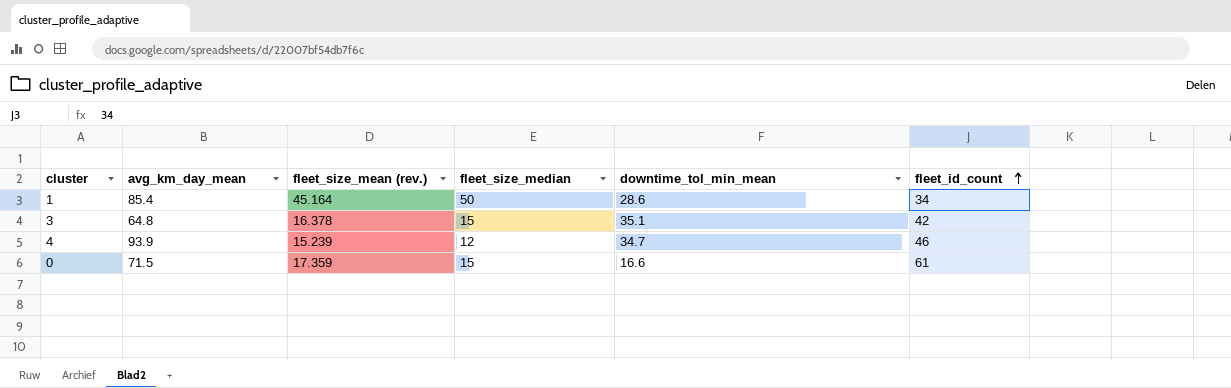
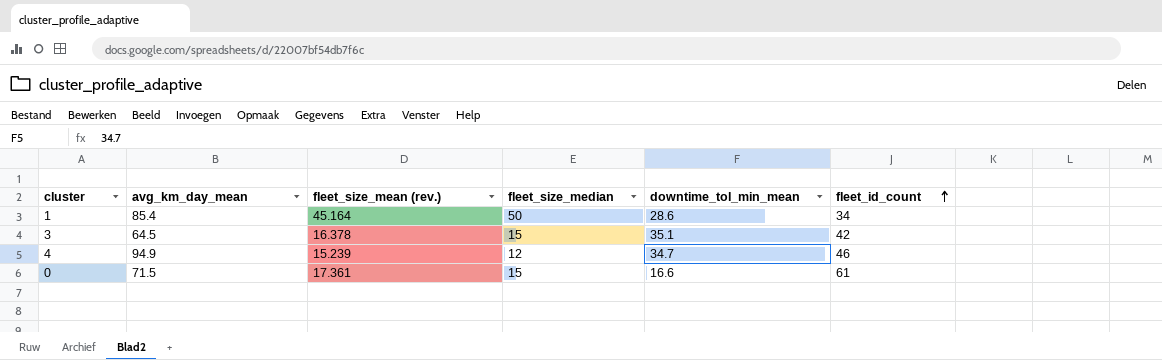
3 | avg_km_day_mean: 64.8 -> 64.5
4 | avg_km_day_mean: 93.9 -> 94.9
0 | fleet_size_mean (rev.): 17.359 -> 17.361

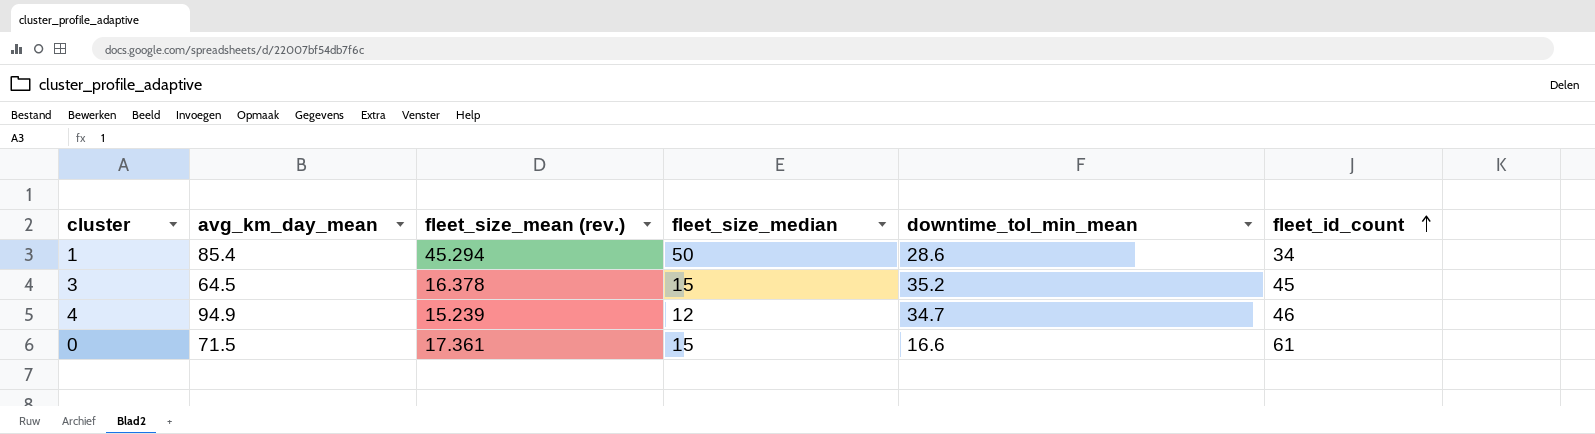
1 | fleet_size_mean (rev.): 45.164 -> 45.294
3 | downtime_tol_min_mean: 35.1 -> 35.2
3 | fleet_id_count: 42 -> 45

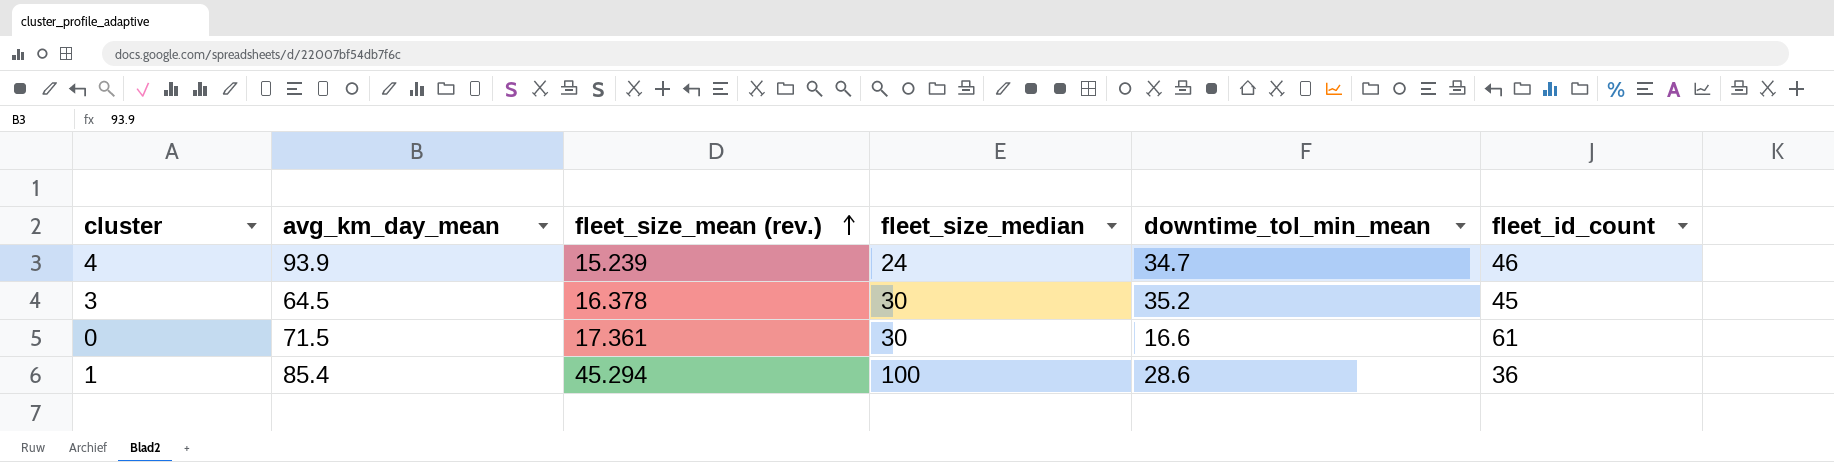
row order: fleet_id_count ascending -> fleet_size_mean (rev.) ascending
4 | avg_km_day_mean: 94.9 -> 93.9
4 | fleet_size_median: 12 -> 24
3 | fleet_size_median: 15 -> 30
0 | fleet_size_median: 15 -> 30
1 | fleet_size_median: 50 -> 100
1 | fleet_id_count: 34 -> 36

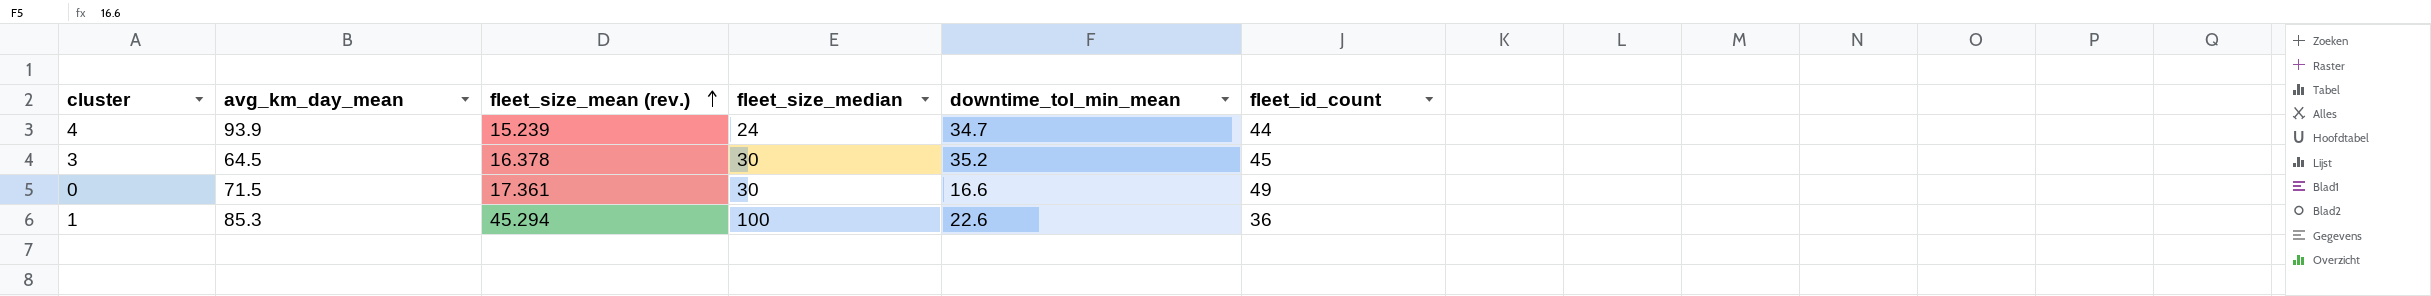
4 | fleet_id_count: 46 -> 44
0 | fleet_id_count: 61 -> 49
1 | avg_km_day_mean: 85.4 -> 85.3
1 | downtime_tol_min_mean: 28.6 -> 22.6

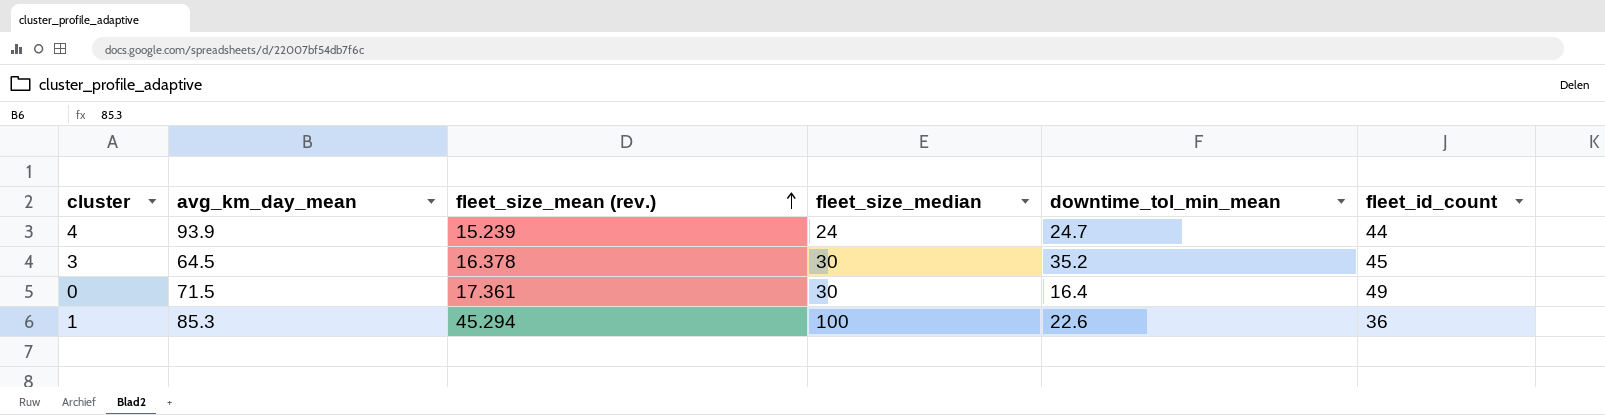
4 | downtime_tol_min_mean: 34.7 -> 24.7
0 | downtime_tol_min_mean: 16.6 -> 16.4

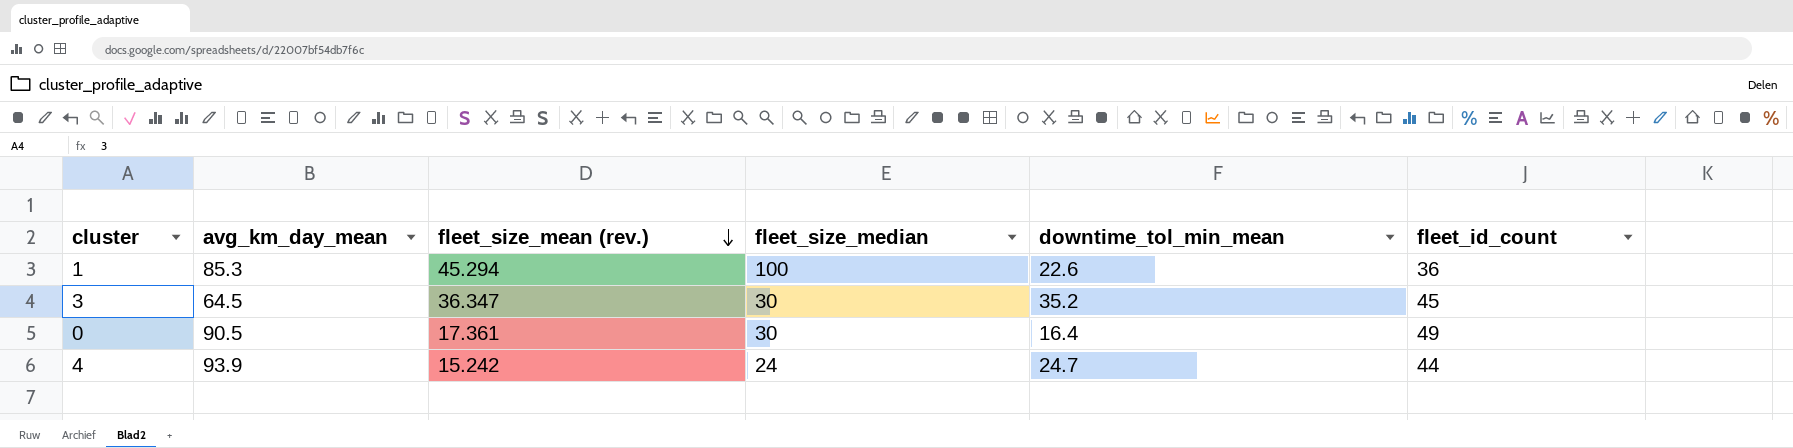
row order: fleet_size_mean (rev.) ascending -> fleet_size_mean (rev.) descending
3 | fleet_size_mean (rev.): 16.378 -> 36.347
0 | avg_km_day_mean: 71.5 -> 90.5
4 | fleet_size_mean (rev.): 15.239 -> 15.242

